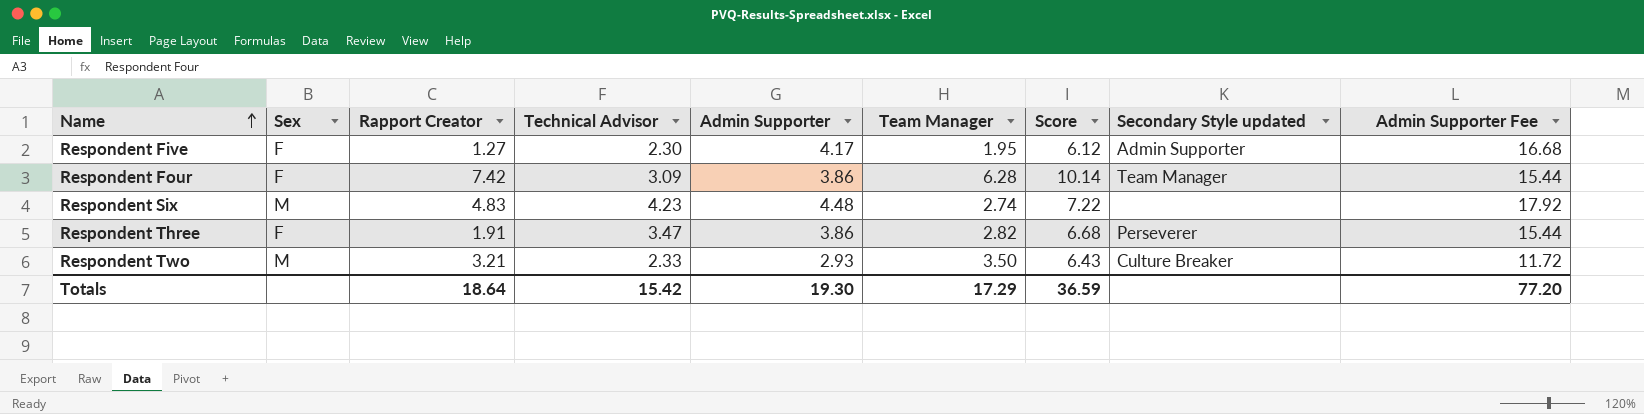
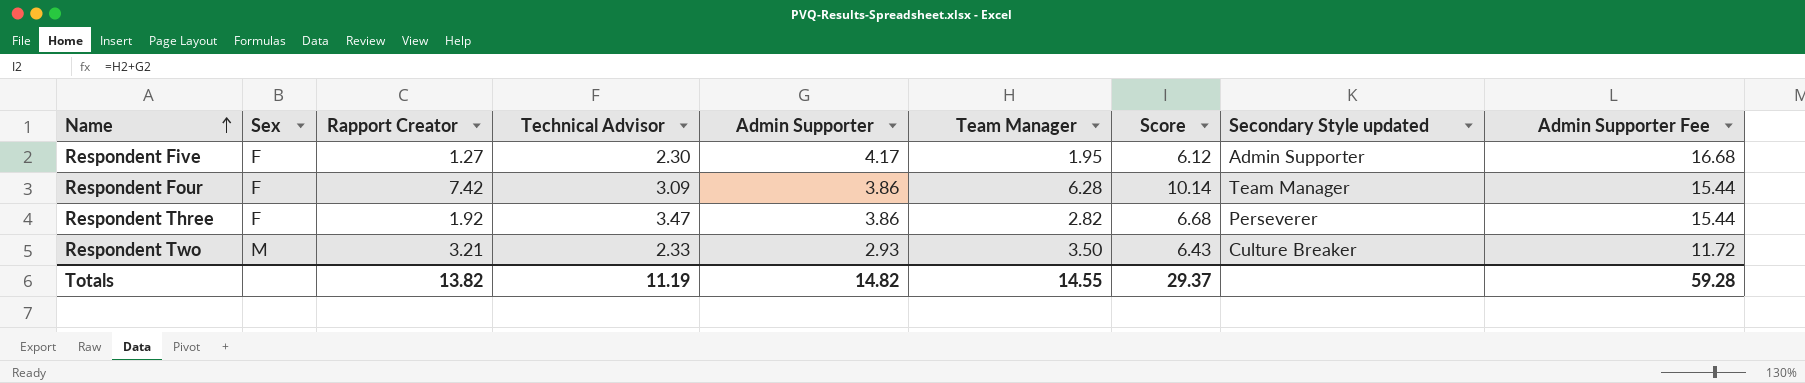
row Respondent Six: M | 4.83 | 4.23 | 4.48 | 2.74 | 7.22 | none | 17.92 -> none
Respondent Three | Rapport Creator: 1.91 -> 1.92
Totals | Rapport Creator: 18.64 -> 13.82
Totals | Technical Advisor: 15.42 -> 11.19
Totals | Admin Supporter: 19.30 -> 14.82
Totals | Team Manager: 17.29 -> 14.55
Totals | Score: 36.59 -> 29.37
Totals | Admin Supporter Fee: 77.20 -> 59.28

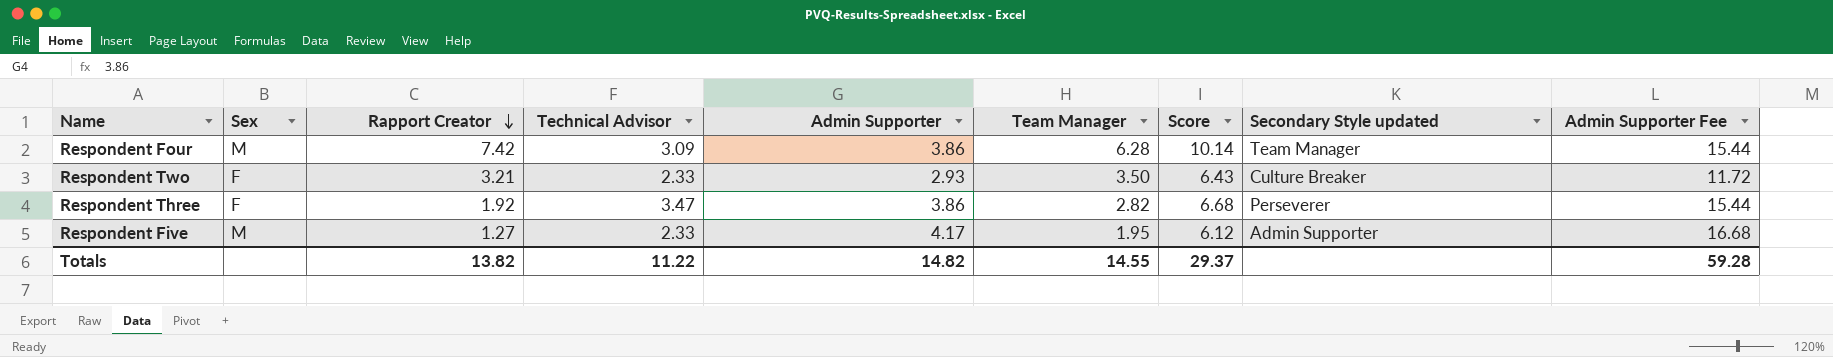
row order: Name ascending -> Rapport Creator descending
Respondent Four | Sex: F -> M
Respondent Two | Sex: M -> F
Respondent Five | Sex: F -> M
Respondent Five | Technical Advisor: 2.30 -> 2.33
Totals | Technical Advisor: 11.19 -> 11.22

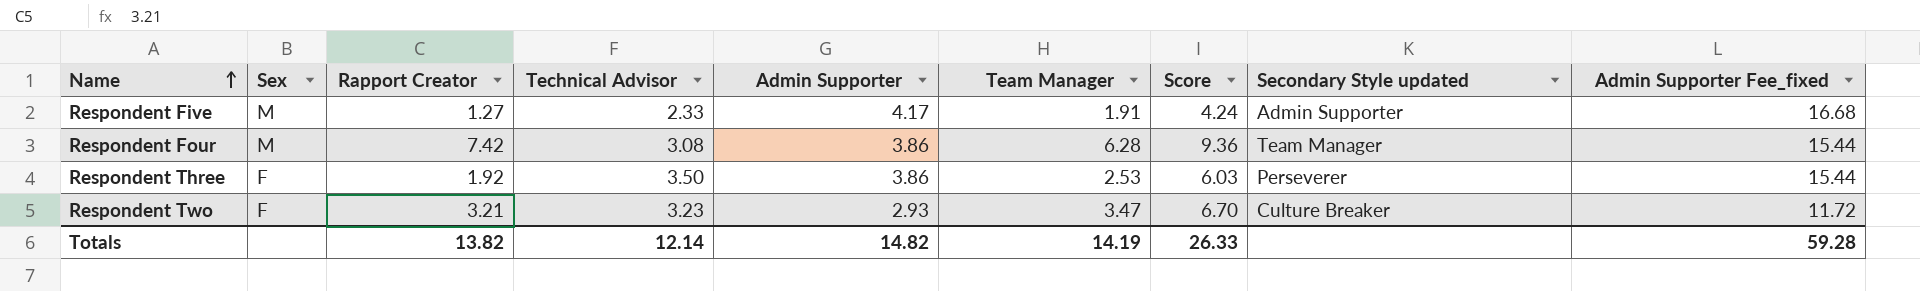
row order: Rapport Creator descending -> Name ascending
column Score | formula: [Admin Supporter] + [Team Manager] -> [Technical Advisor] + [Team Manager]
column name: Admin Supporter Fee -> Admin Supporter Fee_fixed
Respondent Five | Team Manager: 1.95 -> 1.91
Respondent Four | Technical Advisor: 3.09 -> 3.08
Respondent Three | Technical Advisor: 3.47 -> 3.50
Respondent Three | Team Manager: 2.82 -> 2.53
Respondent Two | Technical Advisor: 2.33 -> 3.23
Respondent Two | Team Manager: 3.50 -> 3.47
Totals | Technical Advisor: 11.22 -> 12.14
Totals | Team Manager: 14.55 -> 14.19
Totals | Score: 29.37 -> 26.33

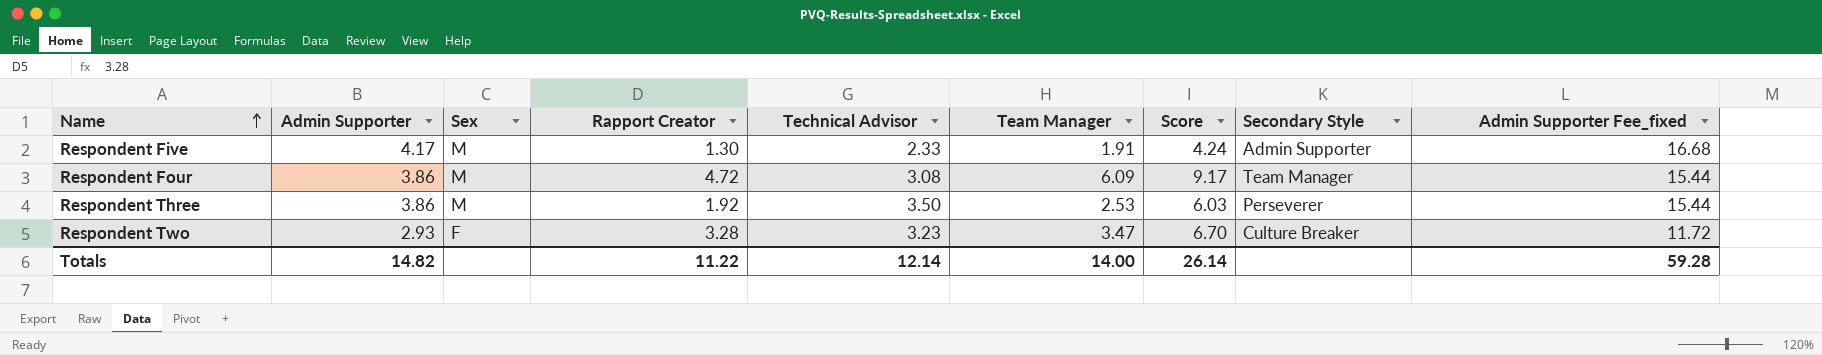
column Admin Supporter | position: 5 -> 2
column name: Secondary Style updated -> Secondary Style
Respondent Five | Rapport Creator: 1.27 -> 1.30
Respondent Four | Rapport Creator: 7.42 -> 4.72
Respondent Four | Team Manager: 6.28 -> 6.09
Respondent Four | Score: 9.36 -> 9.17
Respondent Three | Sex: F -> M
Respondent Two | Rapport Creator: 3.21 -> 3.28
Totals | Rapport Creator: 13.82 -> 11.22
Totals | Team Manager: 14.19 -> 14.00
Totals | Score: 26.33 -> 26.14

